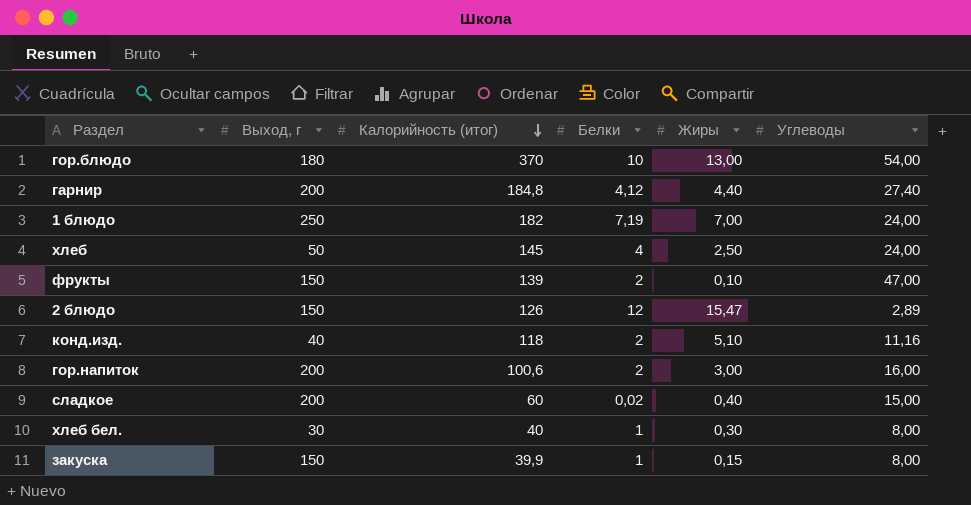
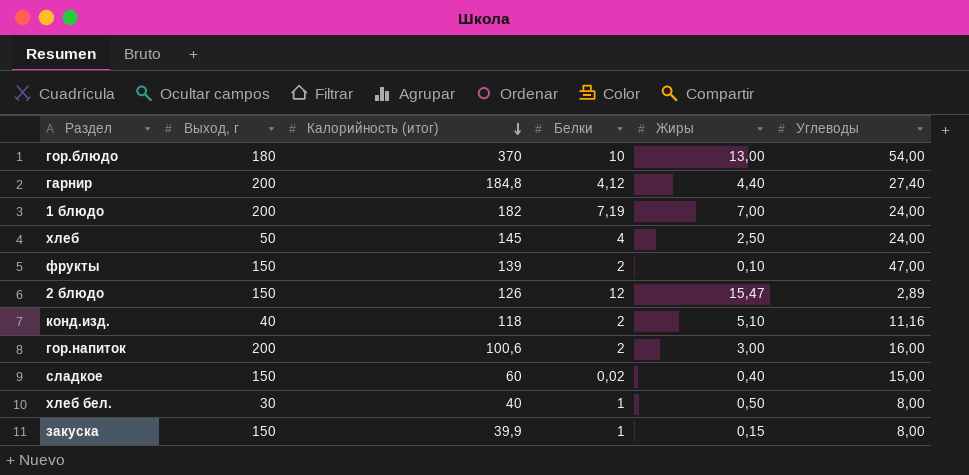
1 блюдо | Выход, г: 250 -> 200
сладкое | Выход, г: 200 -> 150
хлеб бел. | Жиры: 0,30 -> 0,50

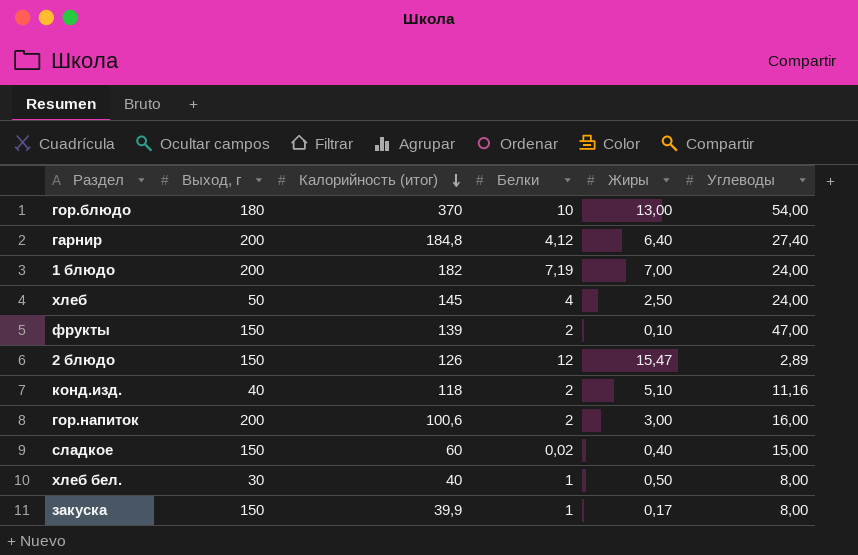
гарнир | Жиры: 4,40 -> 6,40
закуска | Жиры: 0,15 -> 0,17

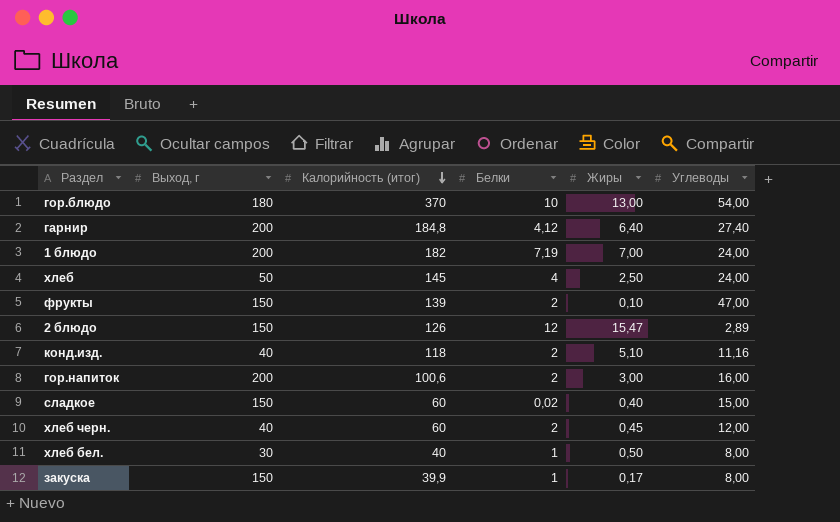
row хлеб черн.: none -> 40 | 60 | 2 | 0,45 | 12,00

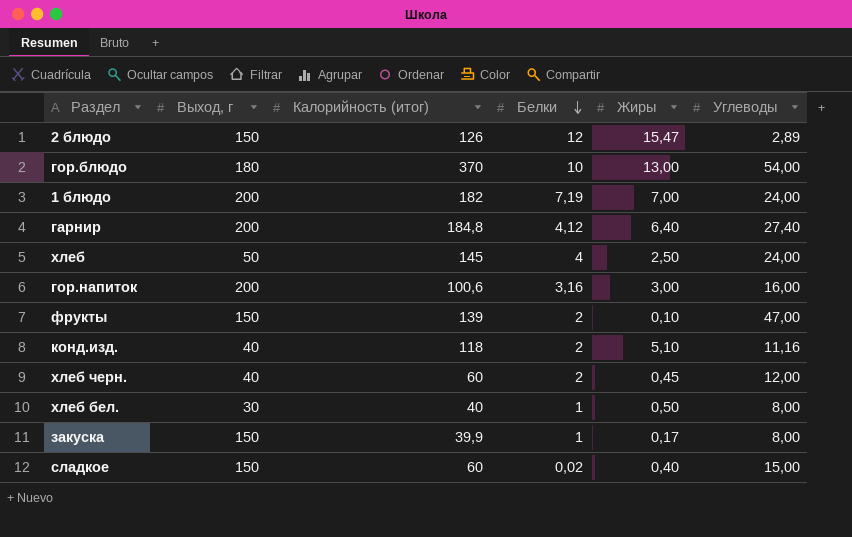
row order: Калорийность (итог) descending -> Белки descending
гор.напиток | Белки: 2 -> 3,16

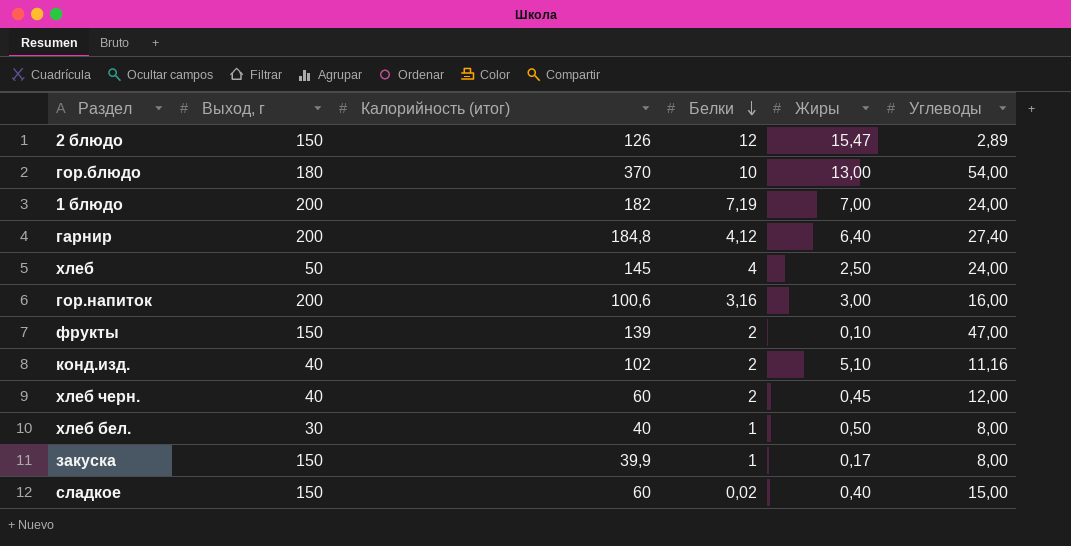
конд.изд. | Калорийность (итог): 118 -> 102

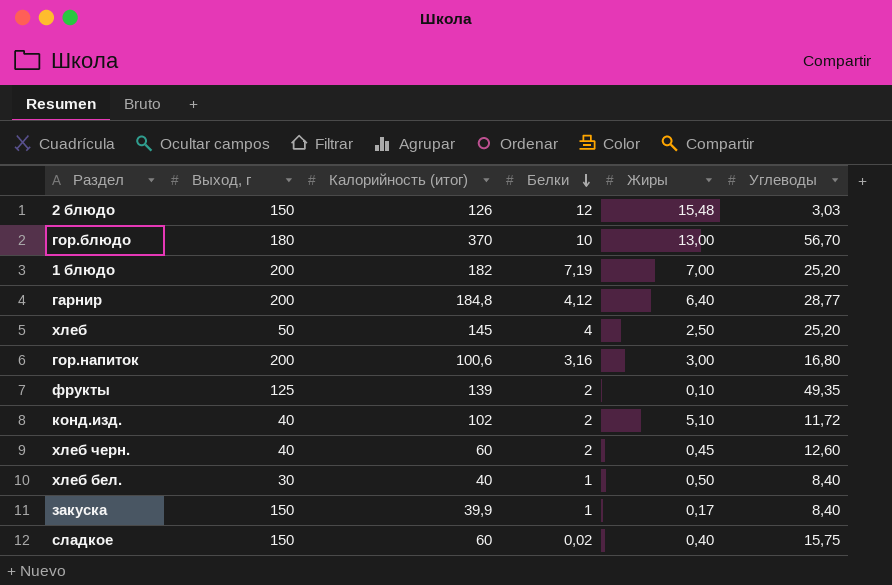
2 блюдо | Жиры: 15,47 -> 15,48
2 блюдо | Углеводы: 2,89 -> 3,03
гор.блюдо | Углеводы: 54,00 -> 56,70
1 блюдо | Углеводы: 24,00 -> 25,20
гарнир | Углеводы: 27,40 -> 28,77
хлеб | Углеводы: 24,00 -> 25,20
гор.напиток | Углеводы: 16,00 -> 16,80
фрукты | Выход, г: 150 -> 125
фрукты | Углеводы: 47,00 -> 49,35
конд.изд. | Углеводы: 11,16 -> 11,72
хлеб черн. | Углеводы: 12,00 -> 12,60
хлеб бел. | Углеводы: 8,00 -> 8,40
закуска | Углеводы: 8,00 -> 8,40
сладкое | Углеводы: 15,00 -> 15,75

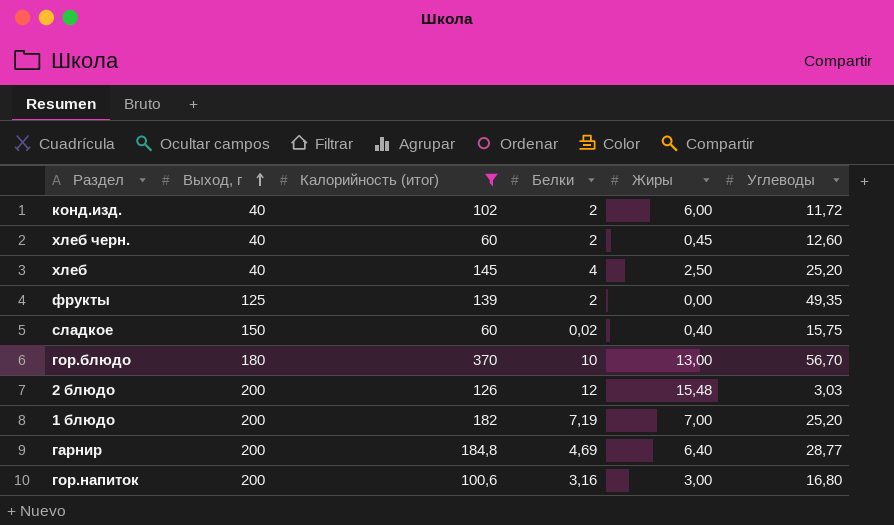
filter: none -> Калорийность (итог) >= 60
row order: Белки descending -> Выход, г ascending
конд.изд. | Жиры: 5,10 -> 6,00
хлеб | Выход, г: 50 -> 40
фрукты | Жиры: 0,10 -> 0,00
2 блюдо | Выход, г: 150 -> 200
гарнир | Белки: 4,12 -> 4,69

